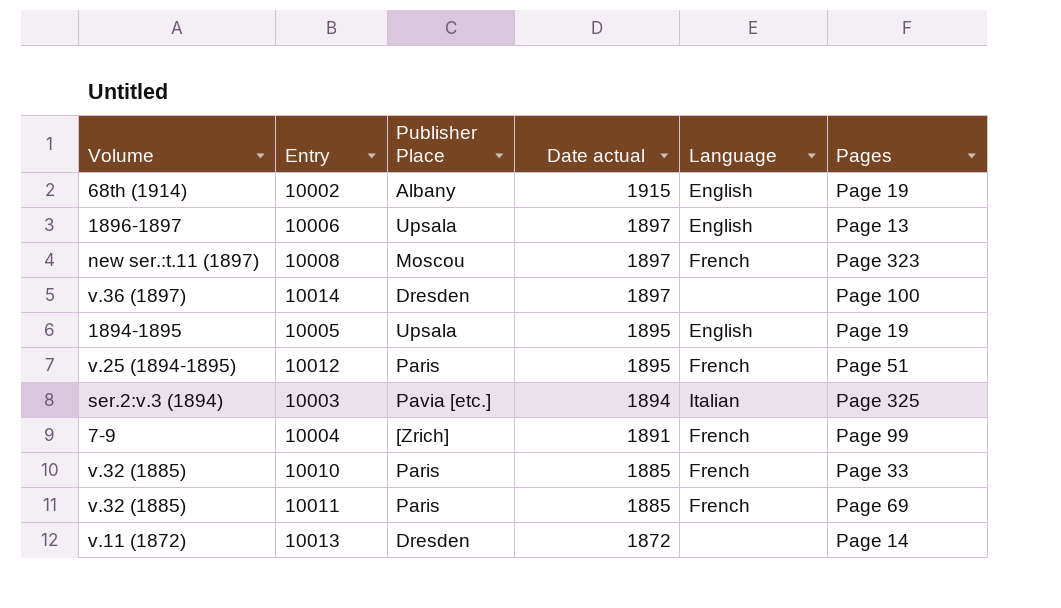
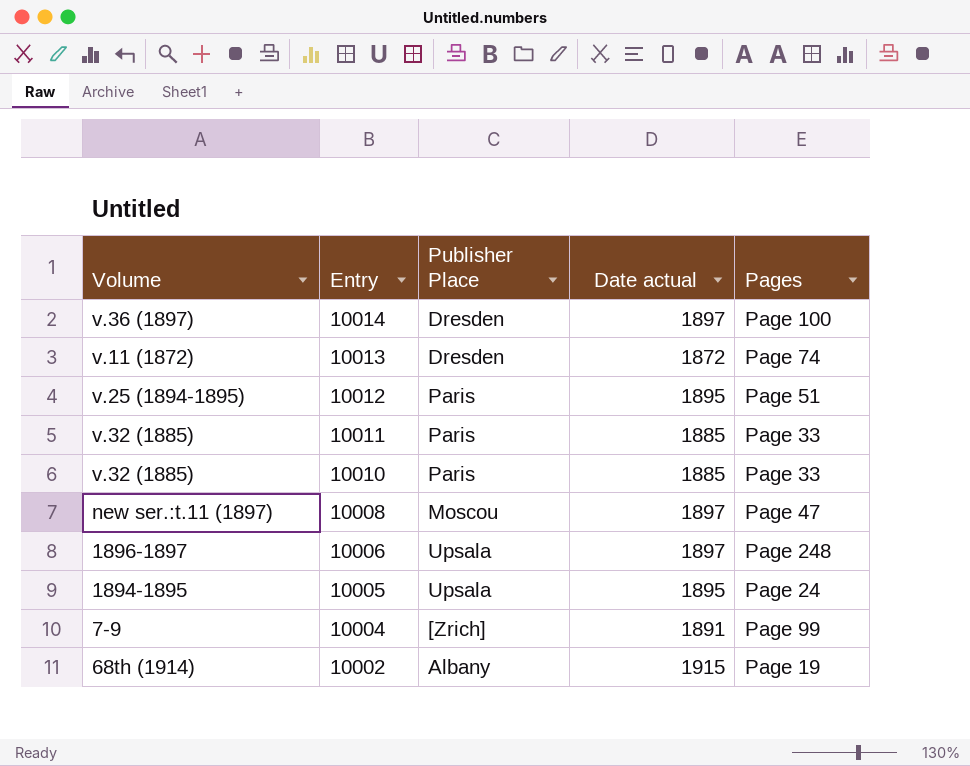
row order: Date actual descending -> Entry descending
column Language | position: 5 -> none
row 10003: ser.2:v.3 (1894) | Pavia [etc.] | 1894 | Italian | Page 325 -> none
10013 | Pages: Page 14 -> Page 74
10011 | Pages: Page 69 -> Page 33
10008 | Pages: Page 323 -> Page 47
10006 | Pages: Page 13 -> Page 248
10005 | Pages: Page 19 -> Page 24

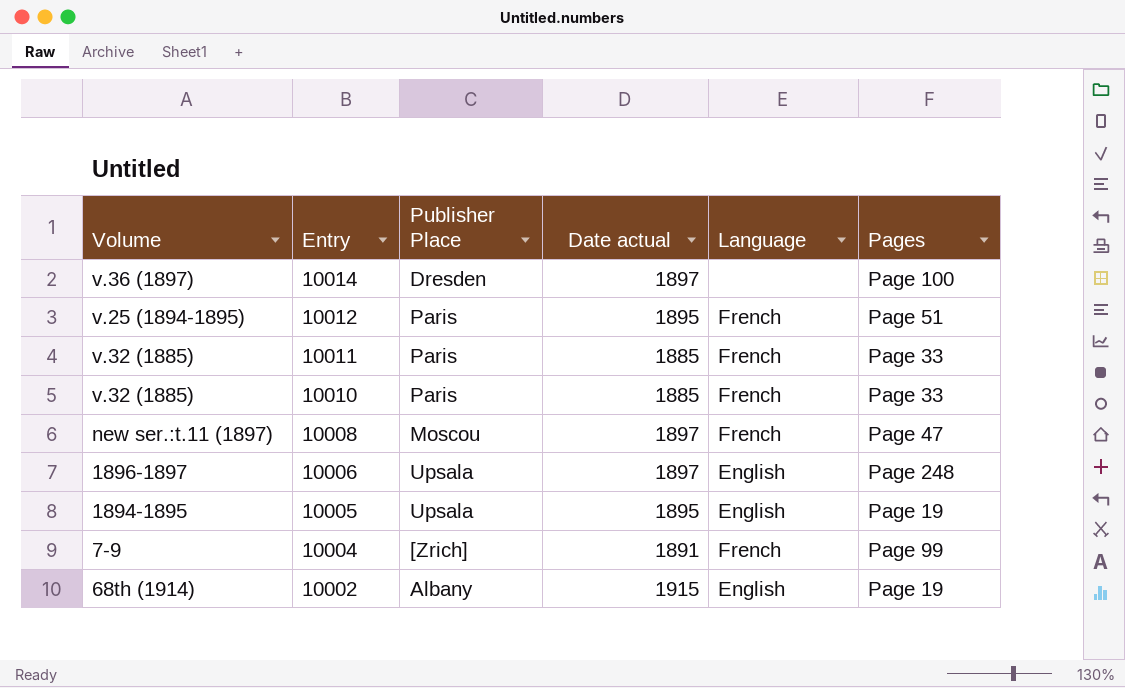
column Language | position: none -> 5
row 10013: v.11 (1872) | Dresden | 1872 | Page 74 -> none
10005 | Pages: Page 24 -> Page 19

